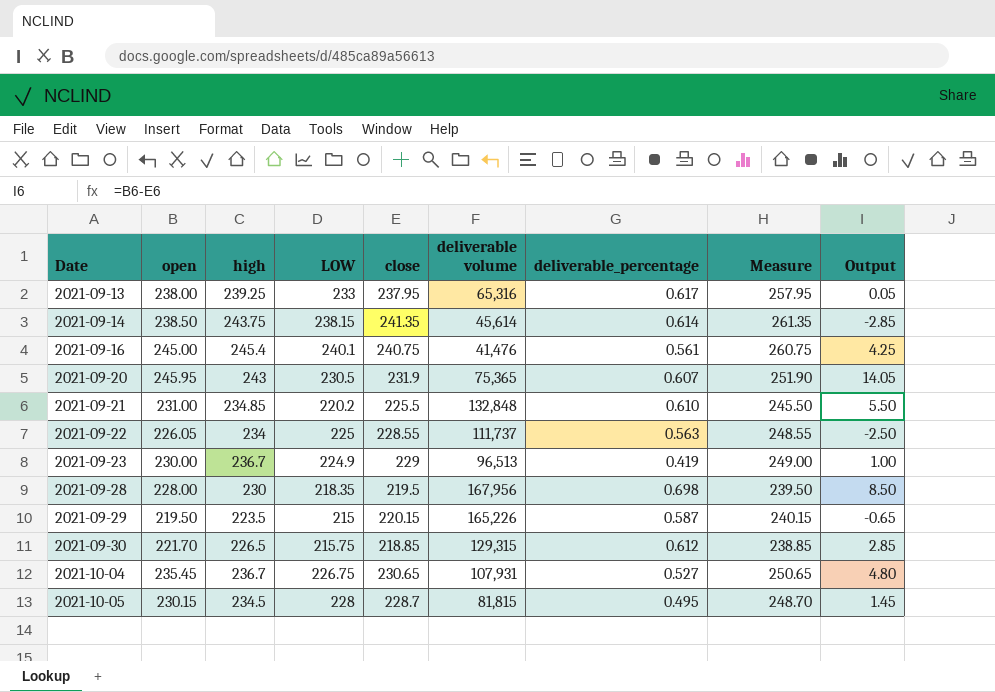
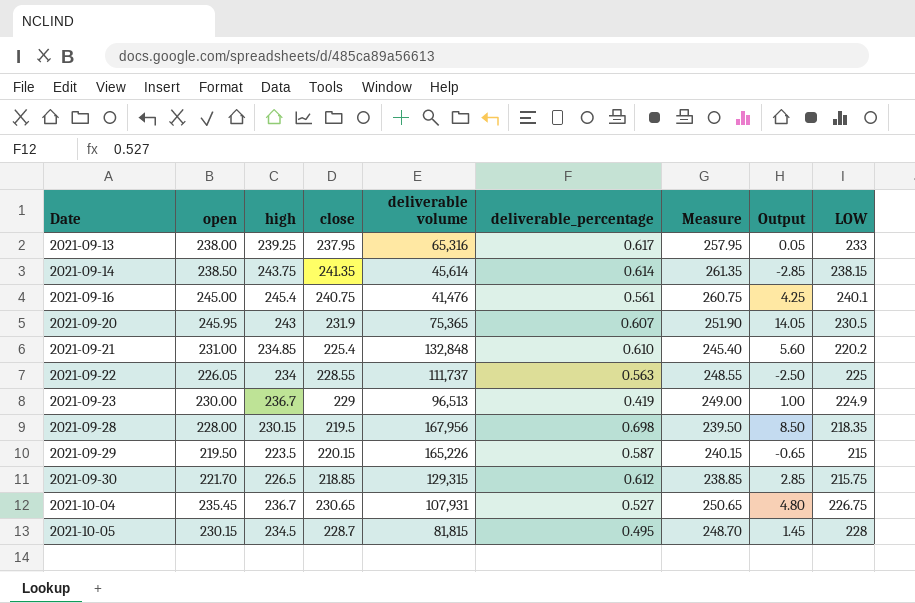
column LOW | position: 4 -> 9
2021-09-21 | close: 225.5 -> 225.4
2021-09-21 | Measure: 245.50 -> 245.40
2021-09-21 | Output: 5.50 -> 5.60
2021-09-28 | high: 230 -> 230.15

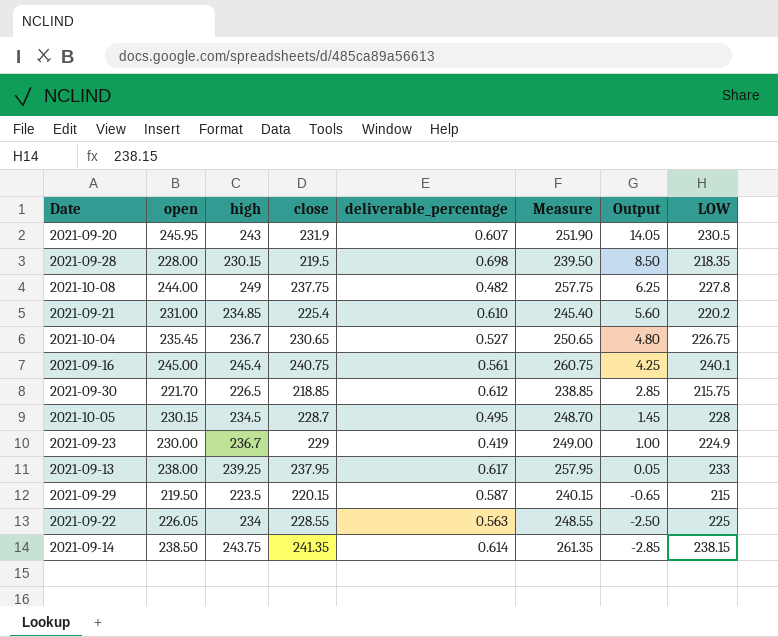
row order: Date ascending -> Output descending
column deliverable volume | position: 5 -> none
row 2021-10-08: none -> 244.00 | 249 | 237.75 | 0.482 | 257.75 | 6.25 | 227.8

